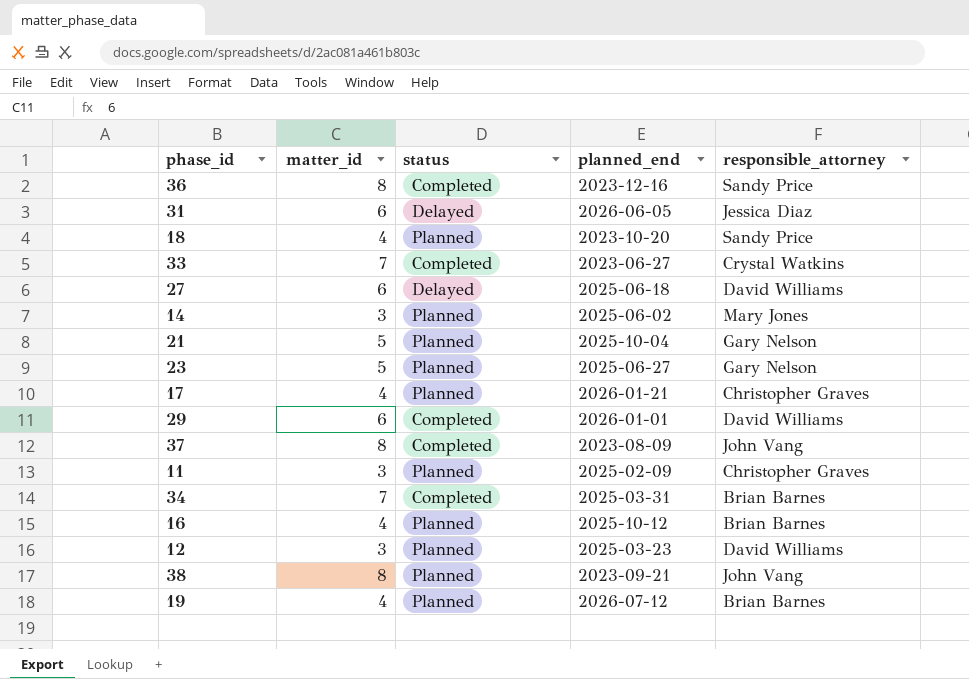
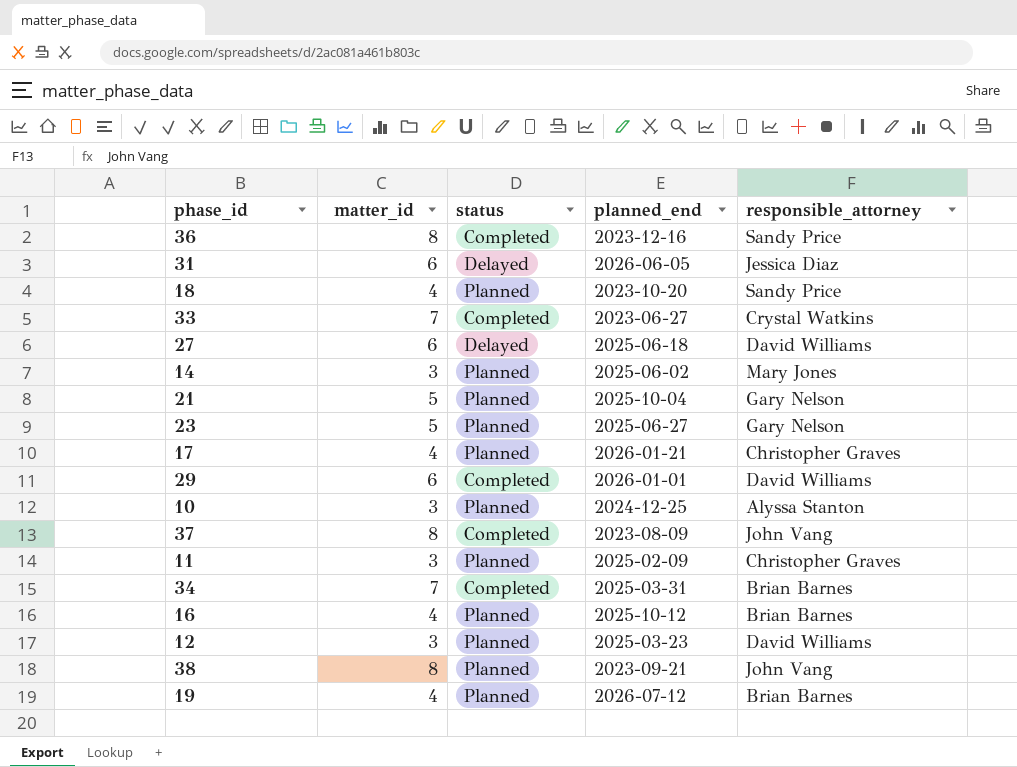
row 10: none -> 3 | Planned | 2024-12-25 | Alyssa Stanton

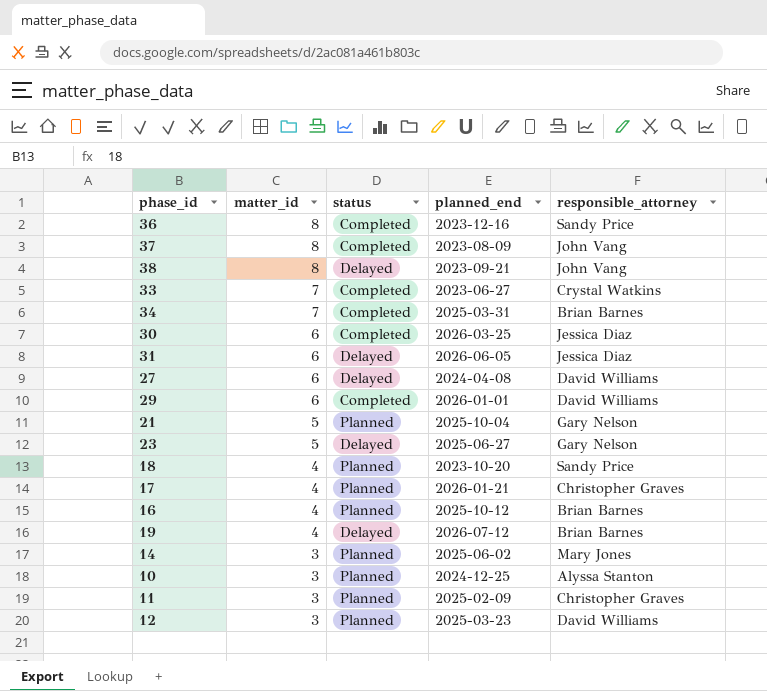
row order: none -> matter_id descending
38 | status: Planned -> Delayed
row 30: none -> 6 | Completed | 2026-03-25 | Jessica Diaz
27 | planned_end: 2025-06-18 -> 2024-04-08
23 | status: Planned -> Delayed
19 | status: Planned -> Delayed

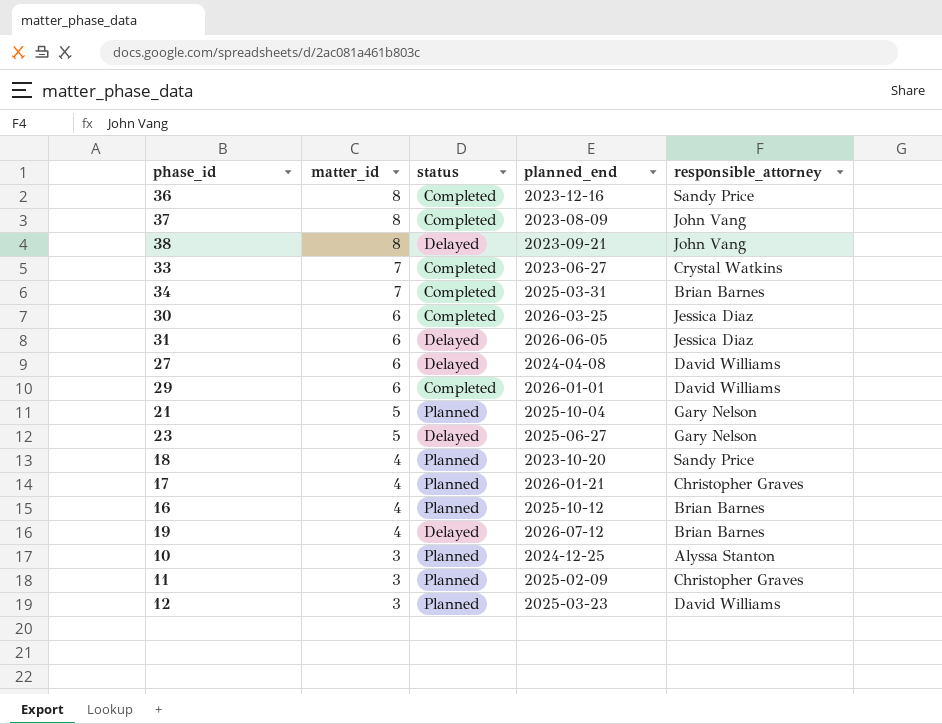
row 14: 3 | Planned | 2025-06-02 | Mary Jones -> none

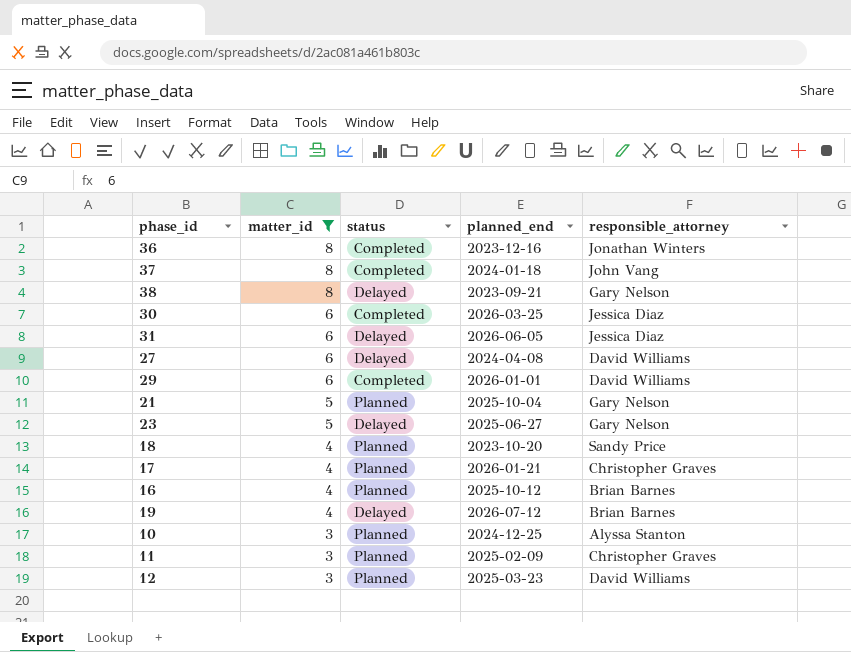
filter: none -> matter_id != 7
36 | responsible_attorney: Sandy Price -> Jonathan Winters
37 | planned_end: 2023-08-09 -> 2024-01-18
38 | responsible_attorney: John Vang -> Gary Nelson

